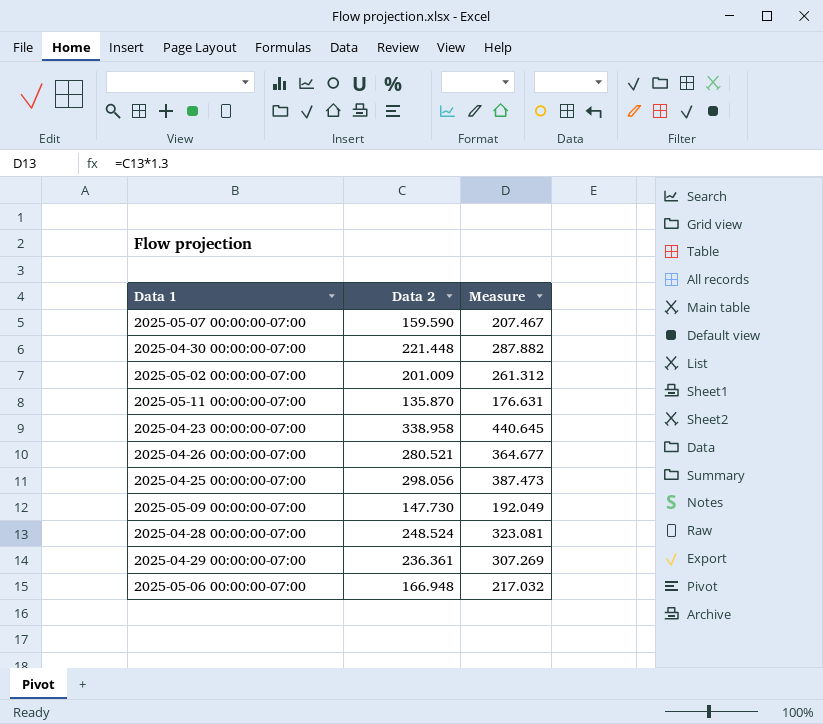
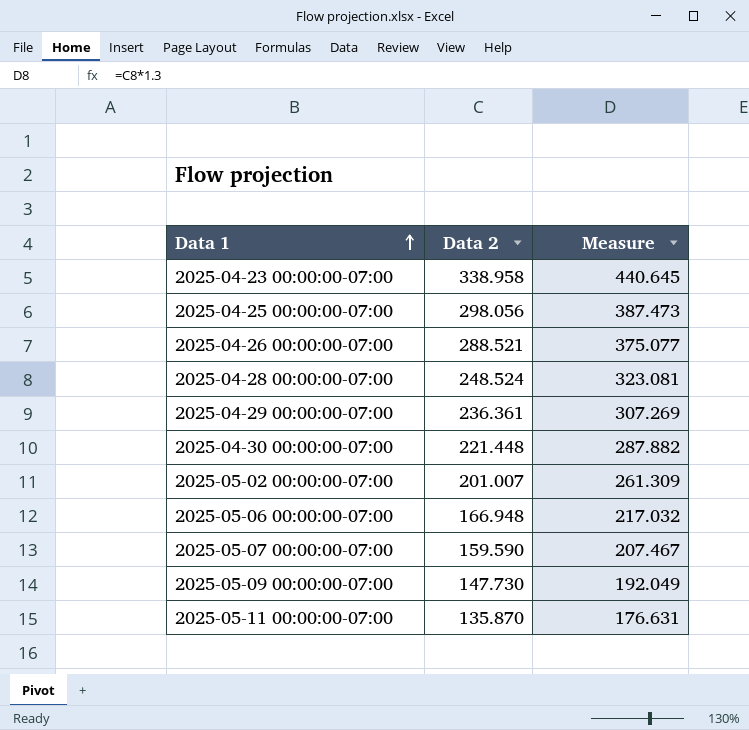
row order: none -> Data 1 ascending
2025-04-26 00:00:00-07:00 | Data 2: 280.521 -> 288.521
2025-04-26 00:00:00-07:00 | Measure: 364.677 -> 375.077
2025-05-02 00:00:00-07:00 | Data 2: 201.009 -> 201.007
2025-05-02 00:00:00-07:00 | Measure: 261.312 -> 261.309

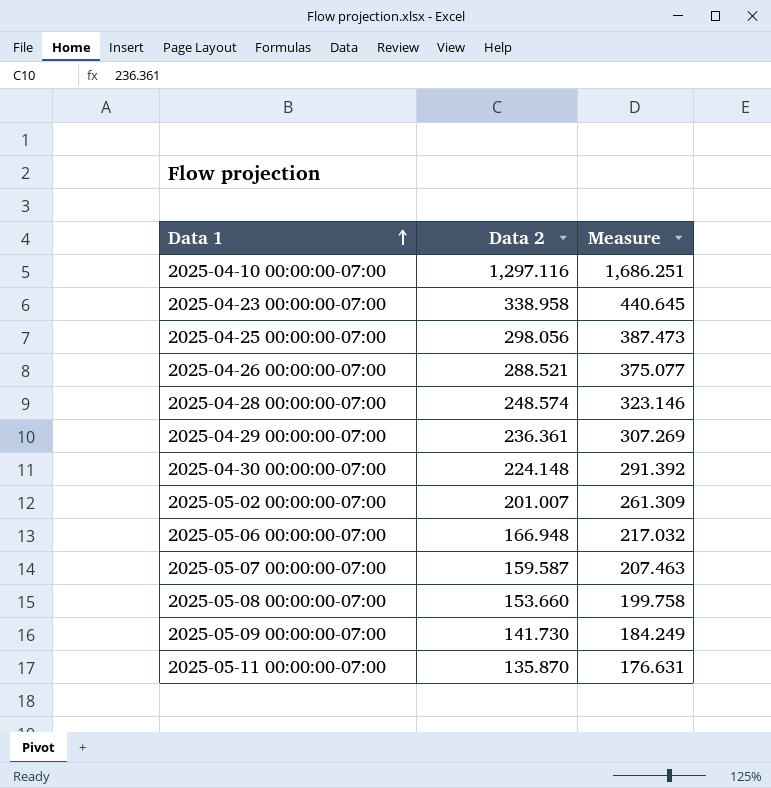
row 2025-04-10 00:00:00-07:00: none -> 1,297.116 | 1,686.251
2025-04-28 00:00:00-07:00 | Data 2: 248.524 -> 248.574
2025-04-28 00:00:00-07:00 | Measure: 323.081 -> 323.146
2025-04-30 00:00:00-07:00 | Data 2: 221.448 -> 224.148
2025-04-30 00:00:00-07:00 | Measure: 287.882 -> 291.392
2025-05-07 00:00:00-07:00 | Data 2: 159.590 -> 159.587
2025-05-07 00:00:00-07:00 | Measure: 207.467 -> 207.463
row 2025-05-08 00:00:00-07:00: none -> 153.660 | 199.758
2025-05-09 00:00:00-07:00 | Data 2: 147.730 -> 141.730
2025-05-09 00:00:00-07:00 | Measure: 192.049 -> 184.249

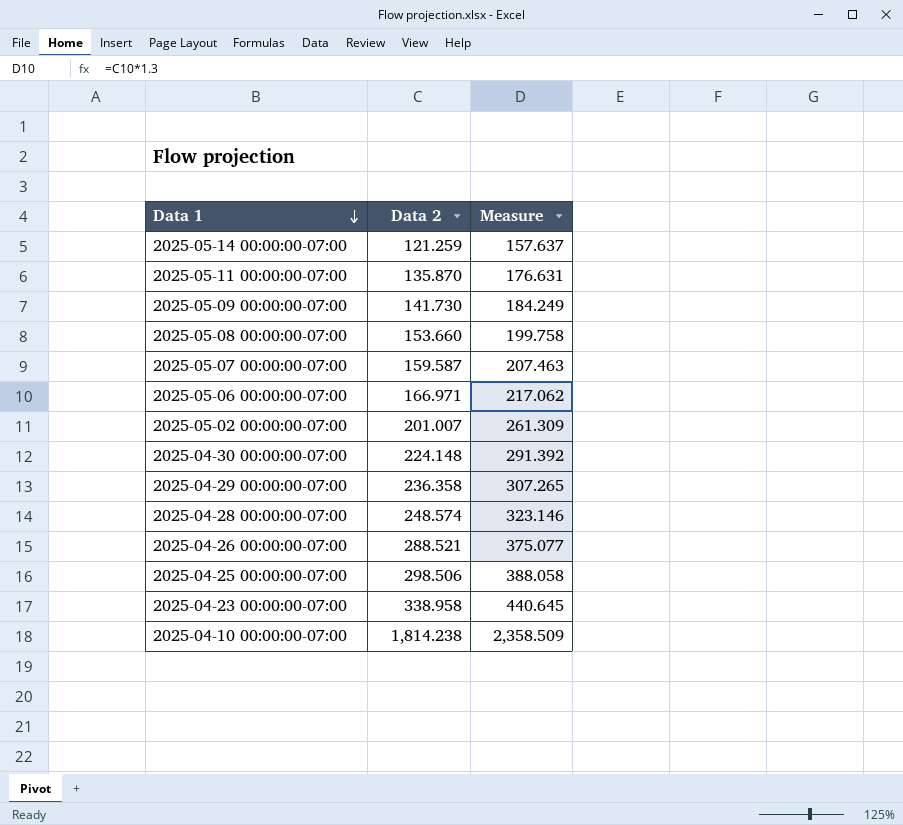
row order: Data 1 ascending -> Data 1 descending
row 2025-05-14 00:00:00-07:00: none -> 121.259 | 157.637
2025-05-06 00:00:00-07:00 | Data 2: 166.948 -> 166.971
2025-05-06 00:00:00-07:00 | Measure: 217.032 -> 217.062
2025-04-29 00:00:00-07:00 | Data 2: 236.361 -> 236.358
2025-04-29 00:00:00-07:00 | Measure: 307.269 -> 307.265
2025-04-25 00:00:00-07:00 | Data 2: 298.056 -> 298.506
2025-04-25 00:00:00-07:00 | Measure: 387.473 -> 388.058
2025-04-10 00:00:00-07:00 | Data 2: 1,297.116 -> 1,814.238
2025-04-10 00:00:00-07:00 | Measure: 1,686.251 -> 2,358.509

